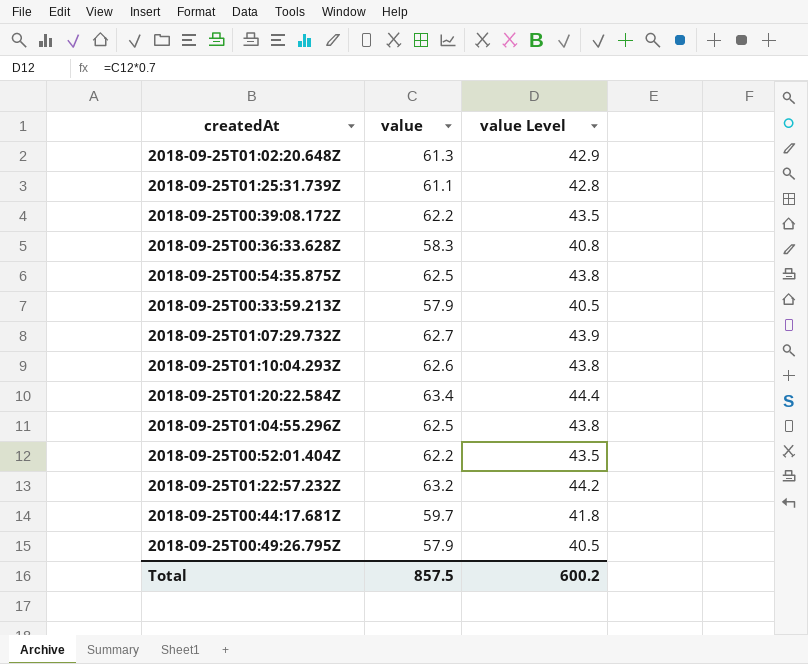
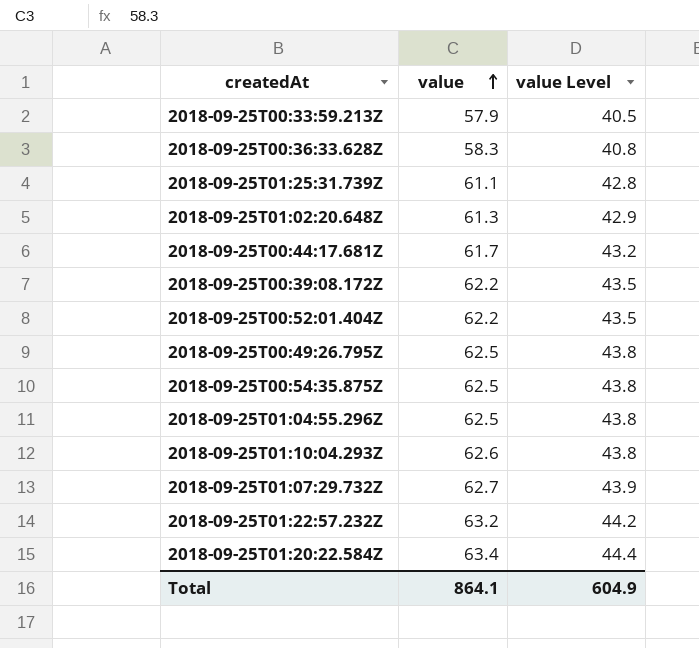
row order: none -> value ascending
2018-09-25T00:44:17.681Z | value: 59.7 -> 61.7
2018-09-25T00:44:17.681Z | value Level: 41.8 -> 43.2
2018-09-25T00:49:26.795Z | value: 57.9 -> 62.5
2018-09-25T00:49:26.795Z | value Level: 40.5 -> 43.8
Total | value: 857.5 -> 864.1
Total | value Level: 600.2 -> 604.9

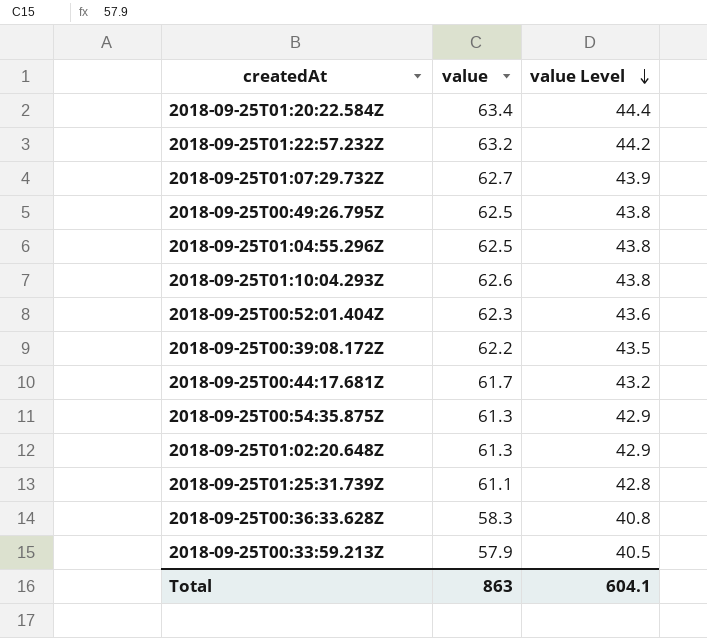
row order: value ascending -> value Level descending
2018-09-25T00:52:01.404Z | value: 62.2 -> 62.3
2018-09-25T00:52:01.404Z | value Level: 43.5 -> 43.6
2018-09-25T00:54:35.875Z | value: 62.5 -> 61.3
2018-09-25T00:54:35.875Z | value Level: 43.8 -> 42.9
Total | value: 864.1 -> 863
Total | value Level: 604.9 -> 604.1

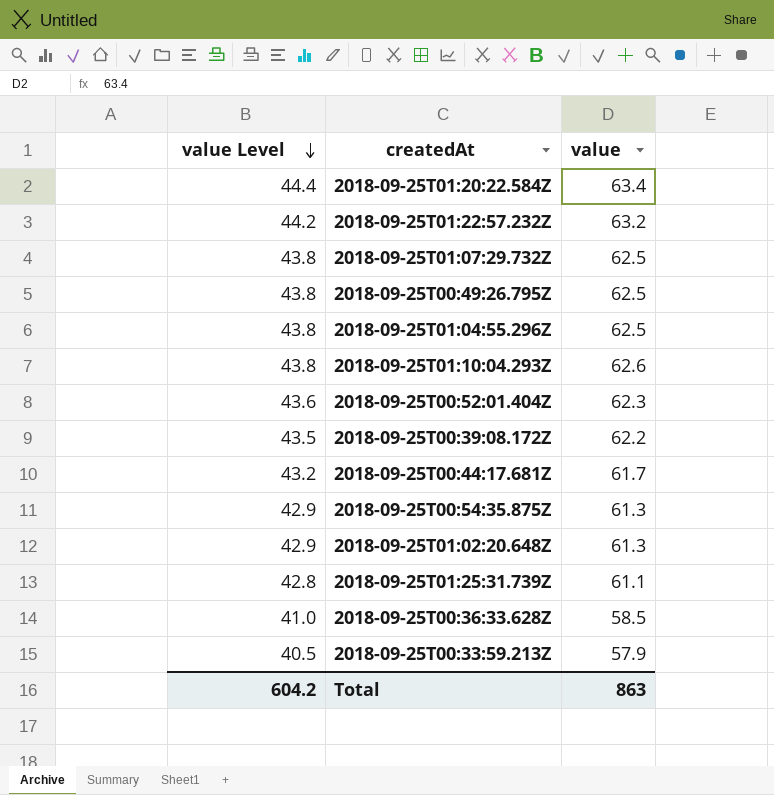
column value Level | position: 3 -> 1
2018-09-25T01:07:29.732Z | value Level: 43.9 -> 43.8
2018-09-25T01:07:29.732Z | value: 62.7 -> 62.5
2018-09-25T00:36:33.628Z | value Level: 40.8 -> 41.0
2018-09-25T00:36:33.628Z | value: 58.3 -> 58.5
Total | value Level: 604.1 -> 604.2

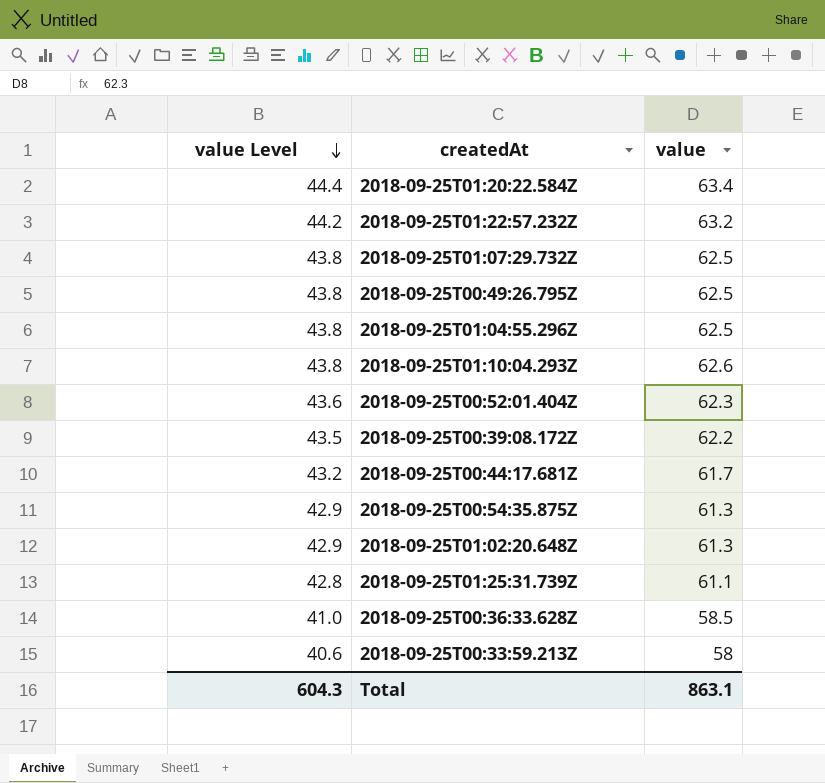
2018-09-25T00:33:59.213Z | value Level: 40.5 -> 40.6
2018-09-25T00:33:59.213Z | value: 57.9 -> 58
Total | value Level: 604.2 -> 604.3
Total | value: 863 -> 863.1

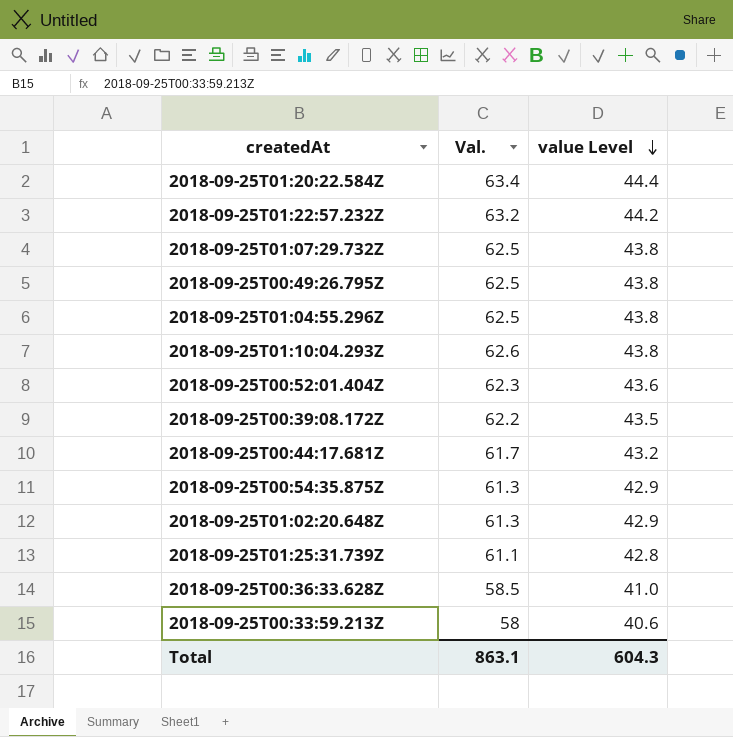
column name: value -> Val.
column value Level | position: 1 -> 3

